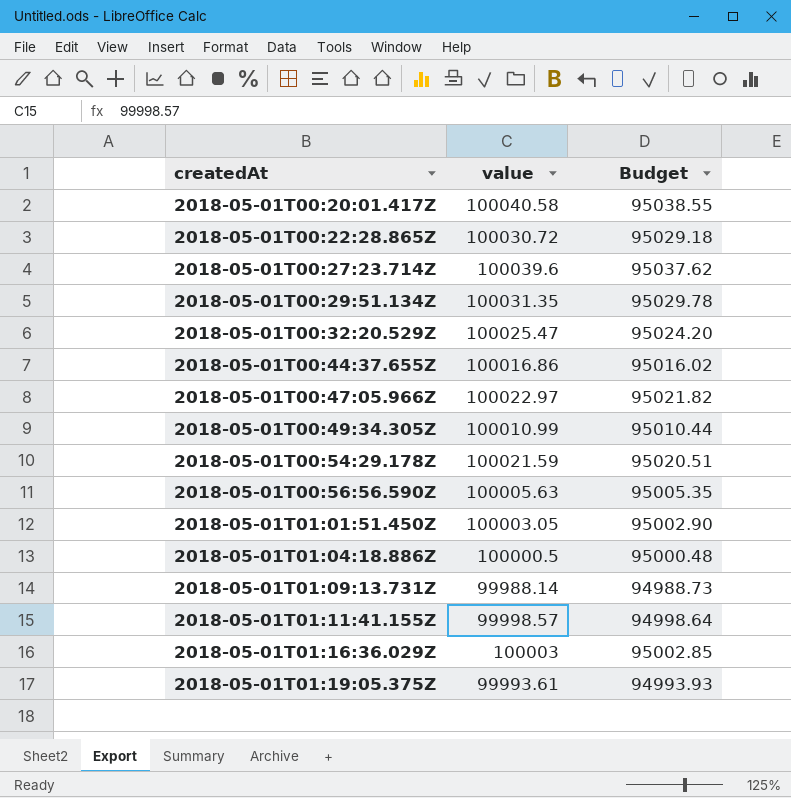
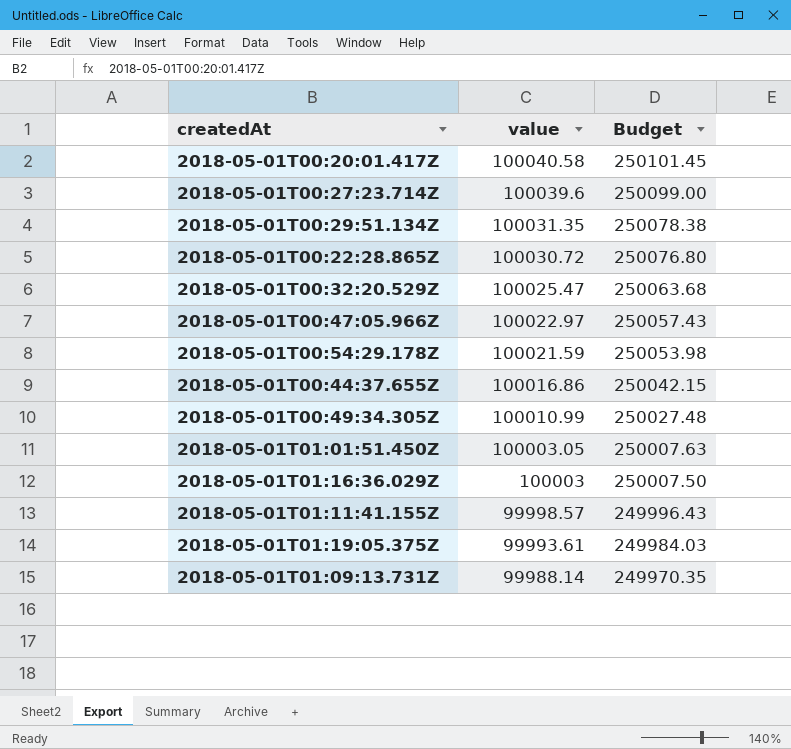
row order: createdAt ascending -> value descending
column Budget | formula: [value] * 0.95 -> [value] * 2.5
row 2018-05-01T00:56:56.590Z: 100005.63 | 95005.35 -> none
row 2018-05-01T01:04:18.886Z: 100000.5 | 95000.48 -> none

